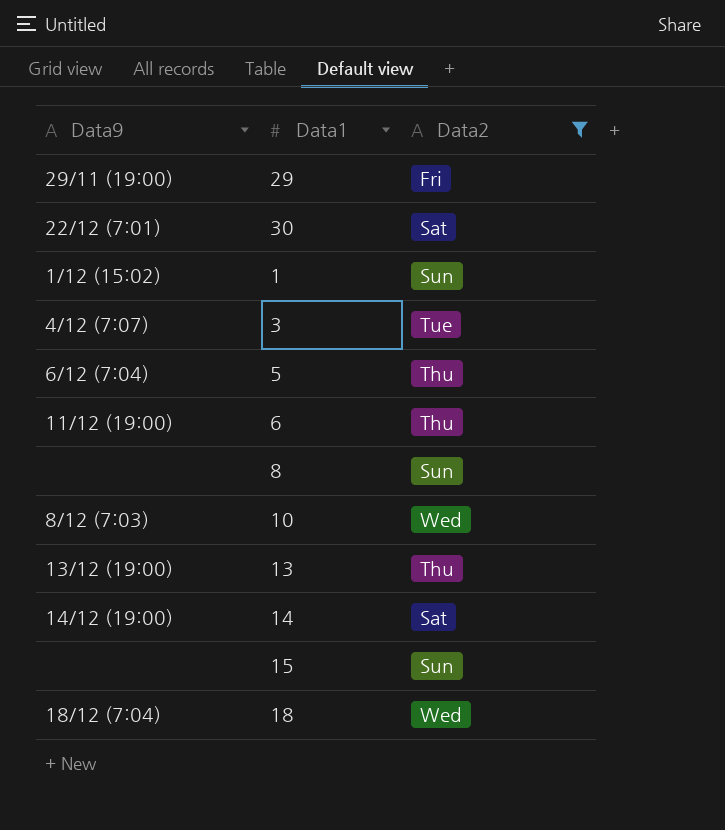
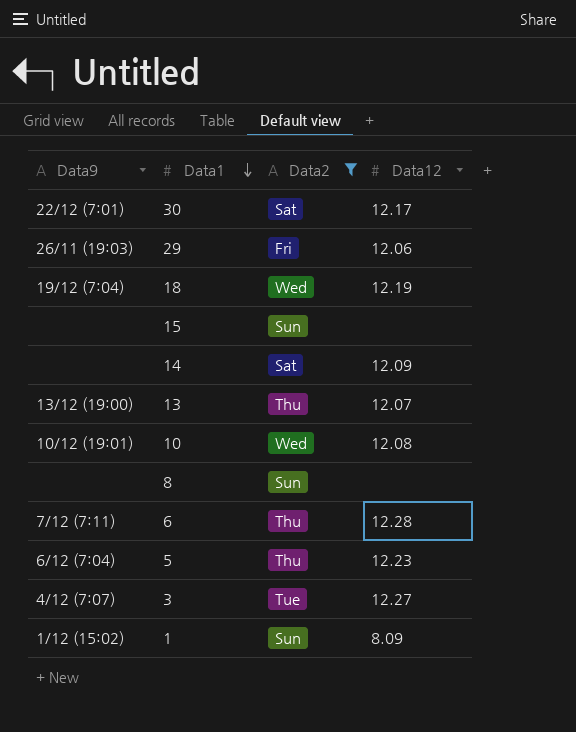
row order: none -> Data1 descending
column Data12 | position: none -> 4
29 | Data9: 29/11 (19:00) -> 26/11 (19:03)
18 | Data9: 18/12 (7:04) -> 19/12 (7:04)
14 | Data9: 14/12 (19:00) -> none
10 | Data9: 8/12 (7:03) -> 10/12 (19:01)
6 | Data9: 11/12 (19:00) -> 7/12 (7:11)

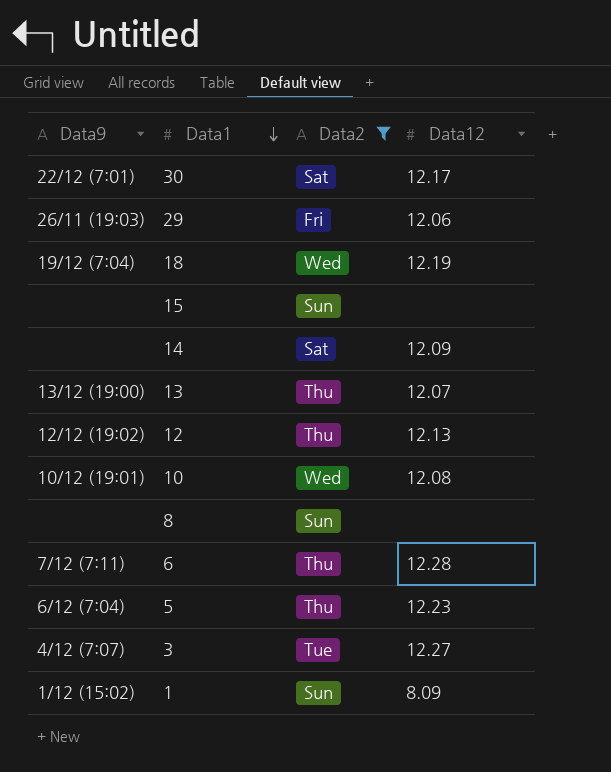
row 12: none -> 12/12 (19:02) | Thu | 12.13

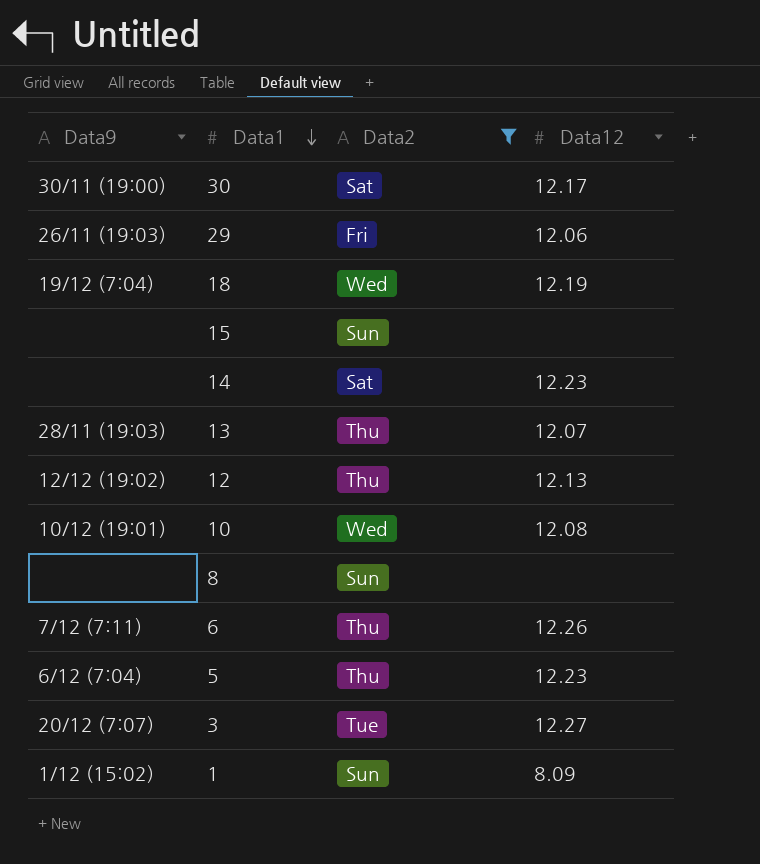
30 | Data9: 22/12 (7:01) -> 30/11 (19:00)
14 | Data12: 12.09 -> 12.23
13 | Data9: 13/12 (19:00) -> 28/11 (19:03)
6 | Data12: 12.28 -> 12.26
3 | Data9: 4/12 (7:07) -> 20/12 (7:07)

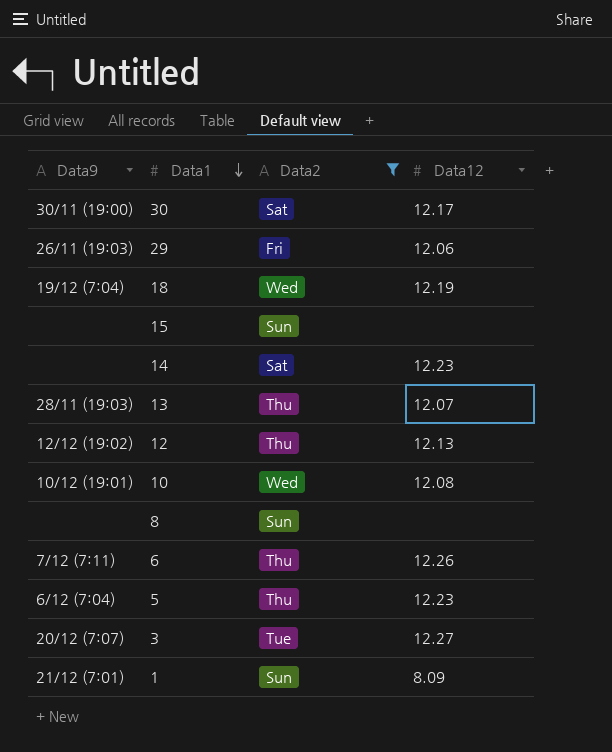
1 | Data9: 1/12 (15:02) -> 21/12 (7:01)

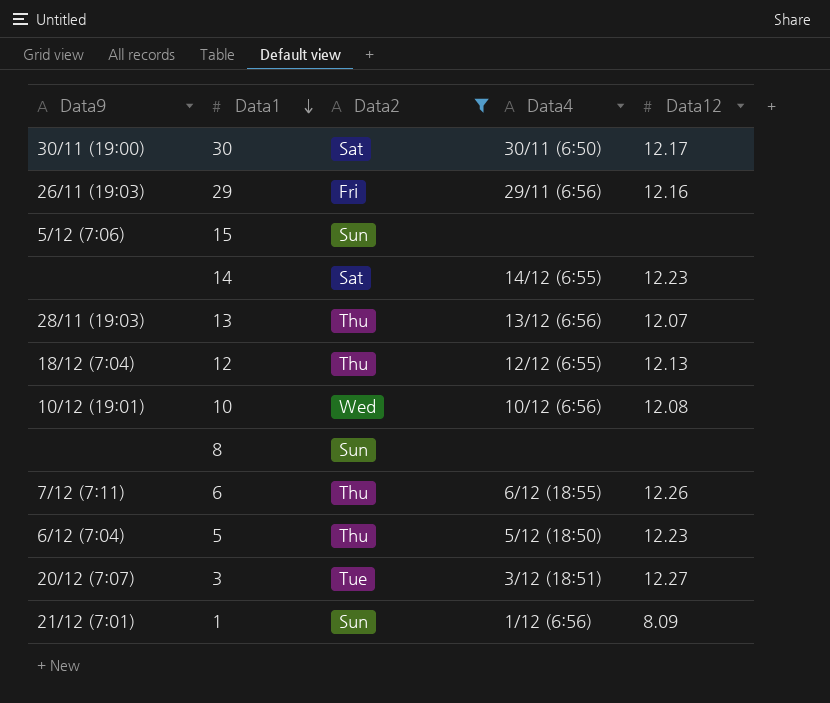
column Data4 | position: none -> 4
row 18: 19/12 (7:04) | Wed | 12.19 -> none
29 | Data12: 12.06 -> 12.16
15 | Data9: none -> 5/12 (7:06)
12 | Data9: 12/12 (19:02) -> 18/12 (7:04)

